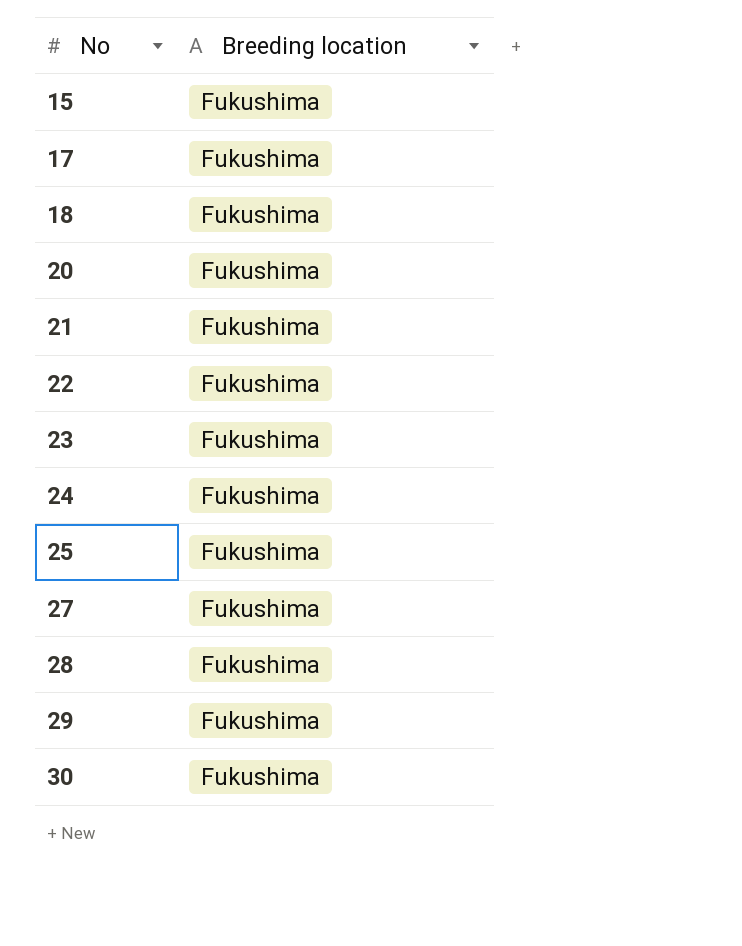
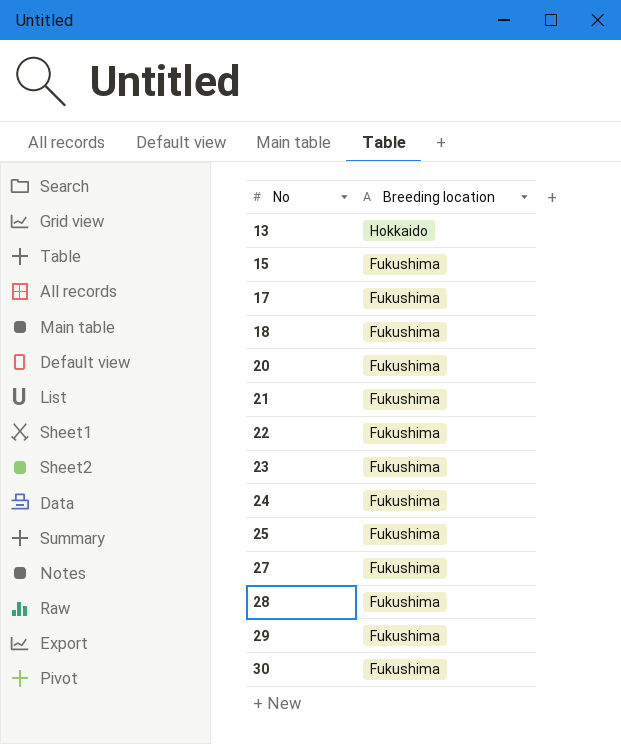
row 13: none -> Hokkaido

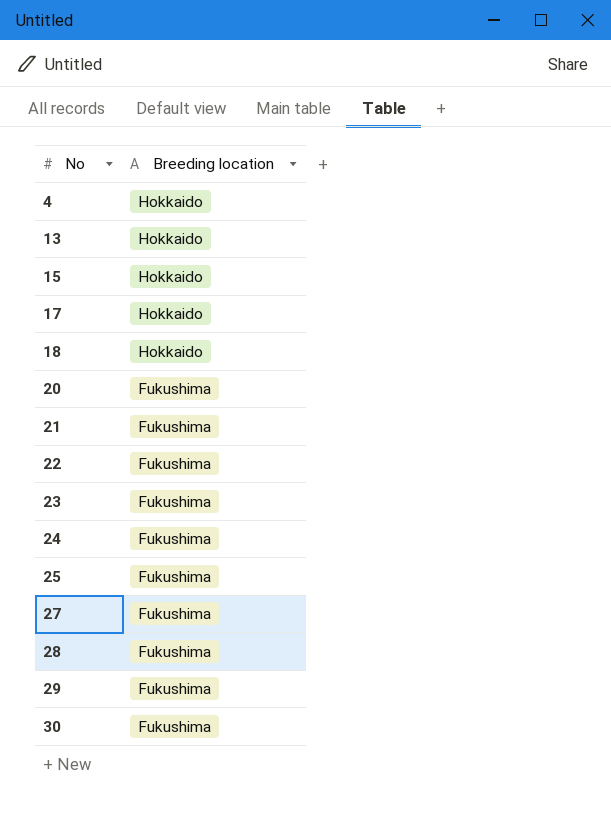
row 4: none -> Hokkaido
15 | Breeding location: Fukushima -> Hokkaido
17 | Breeding location: Fukushima -> Hokkaido
18 | Breeding location: Fukushima -> Hokkaido

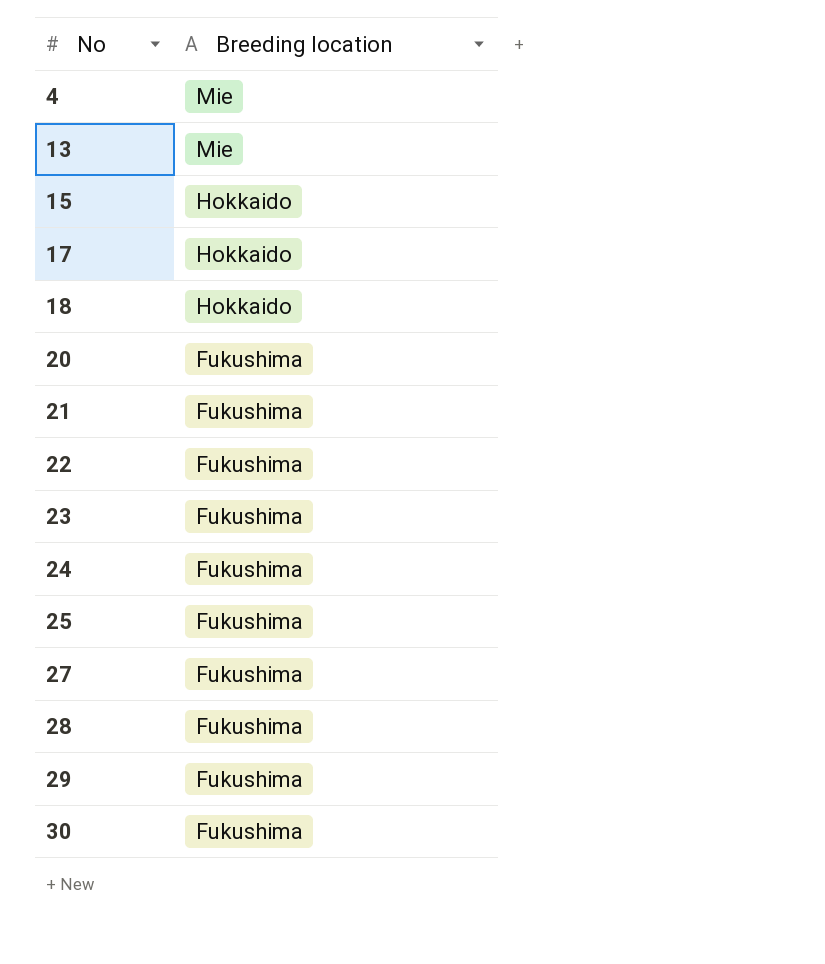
4 | Breeding location: Hokkaido -> Mie
13 | Breeding location: Hokkaido -> Mie

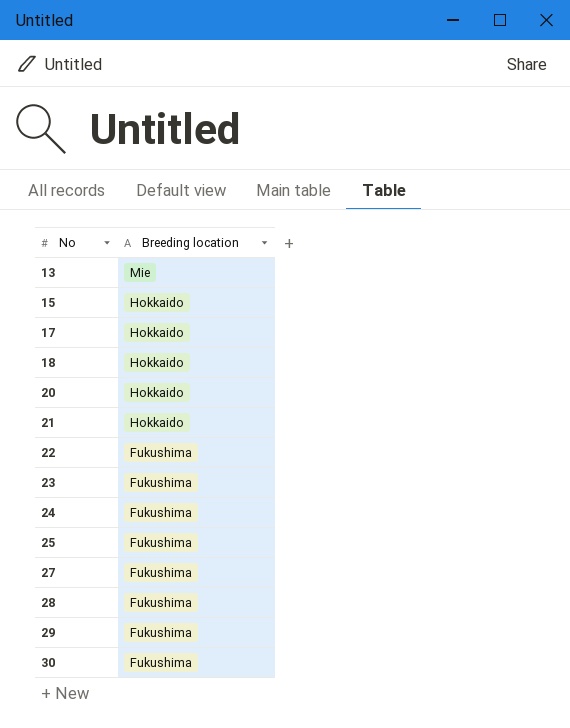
row 4: Mie -> none
20 | Breeding location: Fukushima -> Hokkaido
21 | Breeding location: Fukushima -> Hokkaido

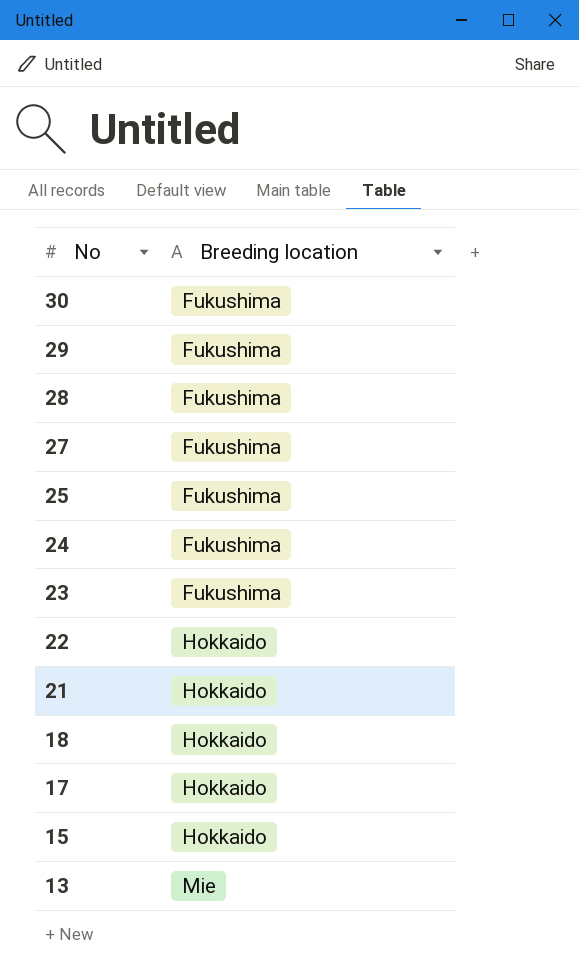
row order: No ascending -> No descending
row 20: Hokkaido -> none
22 | Breeding location: Fukushima -> Hokkaido

